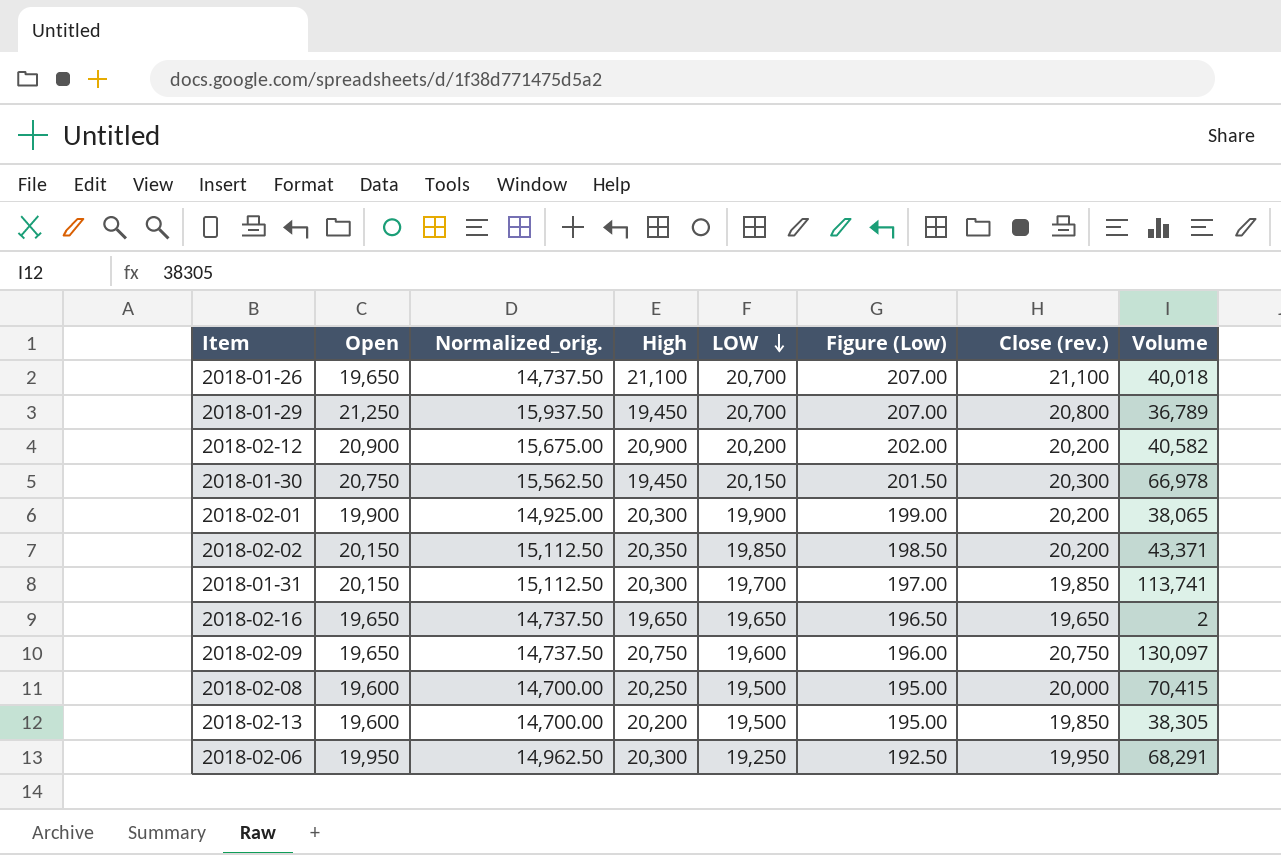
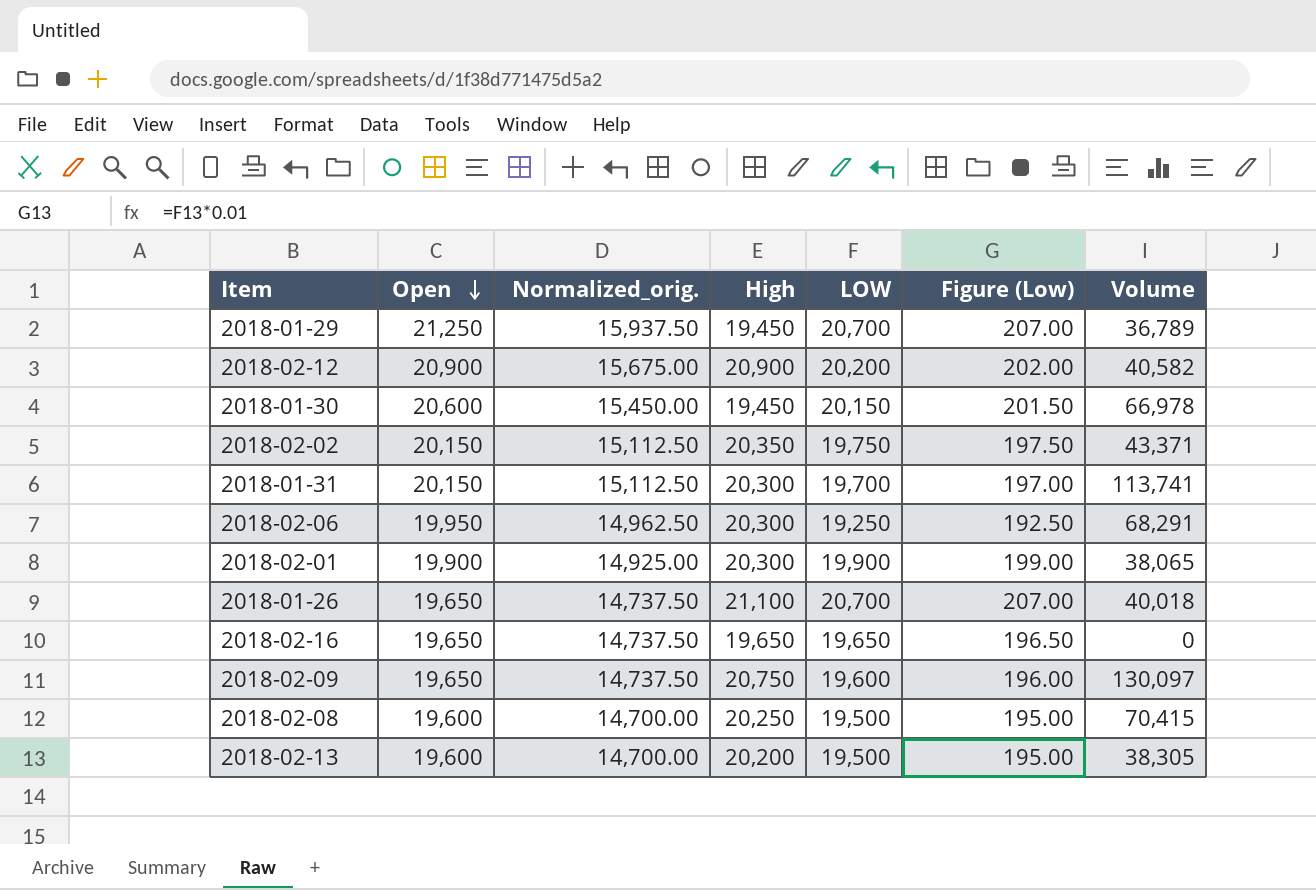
row order: LOW descending -> Open descending
column Close (rev.) | position: 7 -> none
2018-01-30 | Open: 20,750 -> 20,600
2018-01-30 | Normalized_orig.: 15,562.50 -> 15,450.00
2018-02-02 | LOW: 19,850 -> 19,750
2018-02-02 | Figure (Low): 198.50 -> 197.50
2018-02-16 | Volume: 2 -> 0

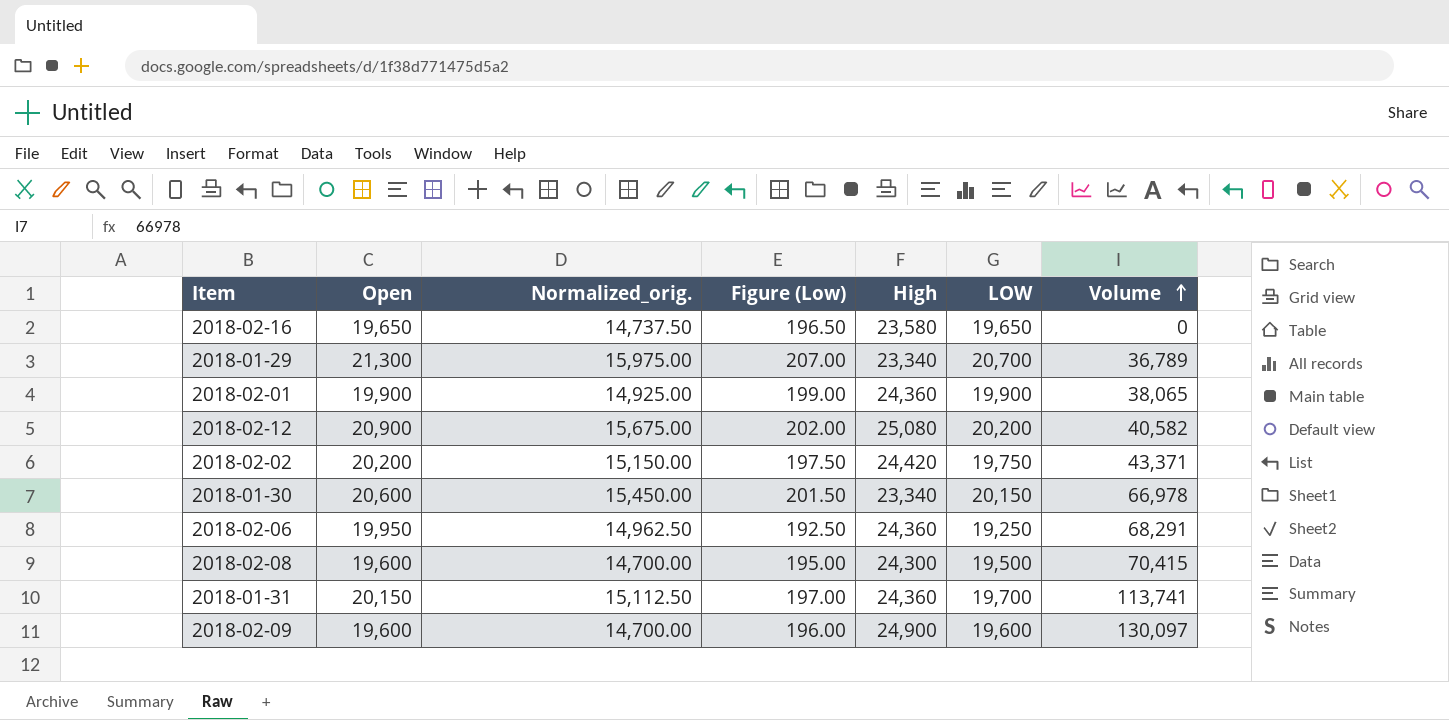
row order: Open descending -> Volume ascending
column Figure (Low) | position: 6 -> 4
row 2018-01-26: 19,650 | 14,737.50 | 21,100 | 20,700 | 207.00 | 40,018 -> none
row 2018-02-13: 19,600 | 14,700.00 | 20,200 | 19,500 | 195.00 | 38,305 -> none
2018-02-16 | High: 19,650 -> 23,580
2018-01-29 | Open: 21,250 -> 21,300
2018-01-29 | Normalized_orig.: 15,937.50 -> 15,975.00
2018-01-29 | High: 19,450 -> 23,340
2018-02-01 | High: 20,300 -> 24,360
2018-02-12 | High: 20,900 -> 25,080
2018-02-02 | Open: 20,150 -> 20,200
2018-02-02 | Normalized_orig.: 15,112.50 -> 15,150.00
2018-02-02 | High: 20,350 -> 24,420
2018-01-30 | High: 19,450 -> 23,340
2018-02-06 | High: 20,300 -> 24,360
2018-02-08 | High: 20,250 -> 24,300
2018-01-31 | High: 20,300 -> 24,360
2018-02-09 | Open: 19,650 -> 19,600
2018-02-09 | Normalized_orig.: 14,737.50 -> 14,700.00
2018-02-09 | High: 20,750 -> 24,900

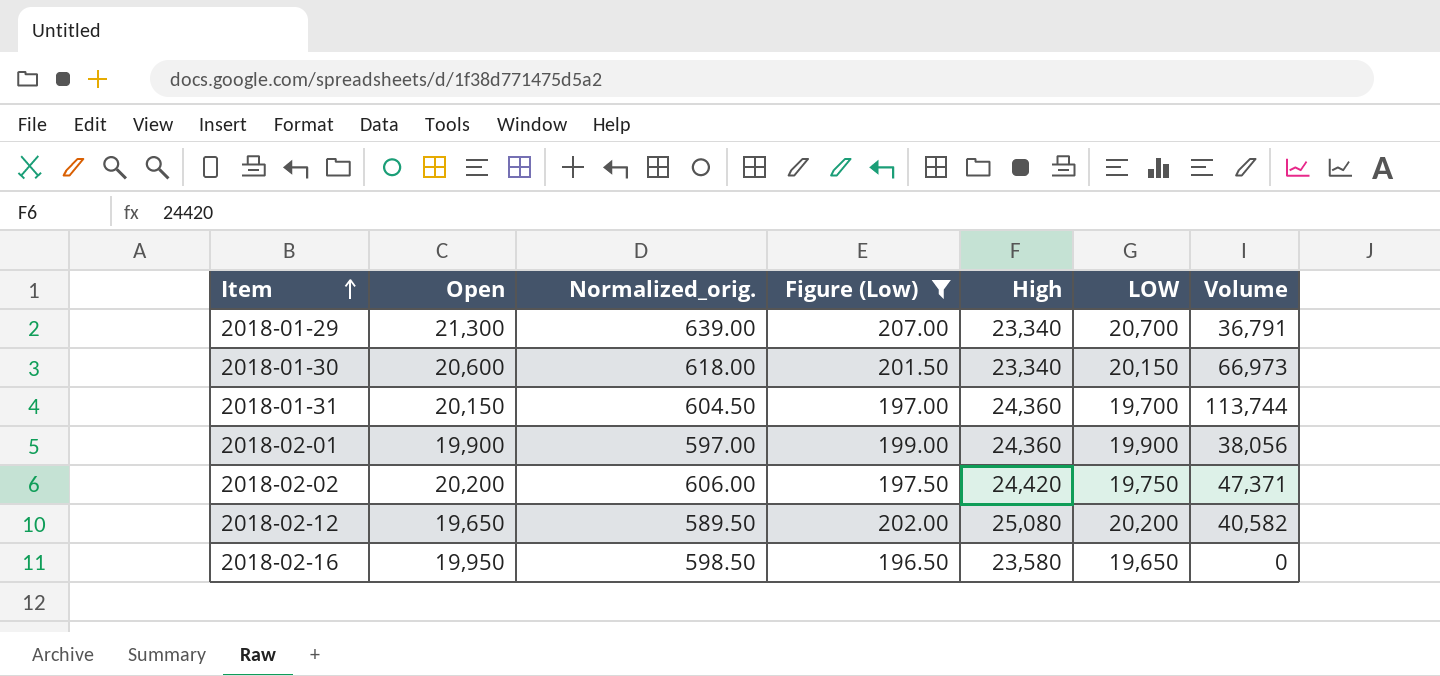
filter: none -> Figure (Low) >= 196.50
row order: Volume ascending -> Item ascending
column Normalized_orig. | formula: [Open] * 0.75 -> [Open] * 0.03
2018-01-29 | Volume: 36,789 -> 36,791
2018-01-30 | Volume: 66,978 -> 66,973
2018-01-31 | Volume: 113,741 -> 113,744
2018-02-01 | Volume: 38,065 -> 38,056
2018-02-02 | Volume: 43,371 -> 47,371
2018-02-12 | Open: 20,900 -> 19,650
2018-02-16 | Open: 19,650 -> 19,950

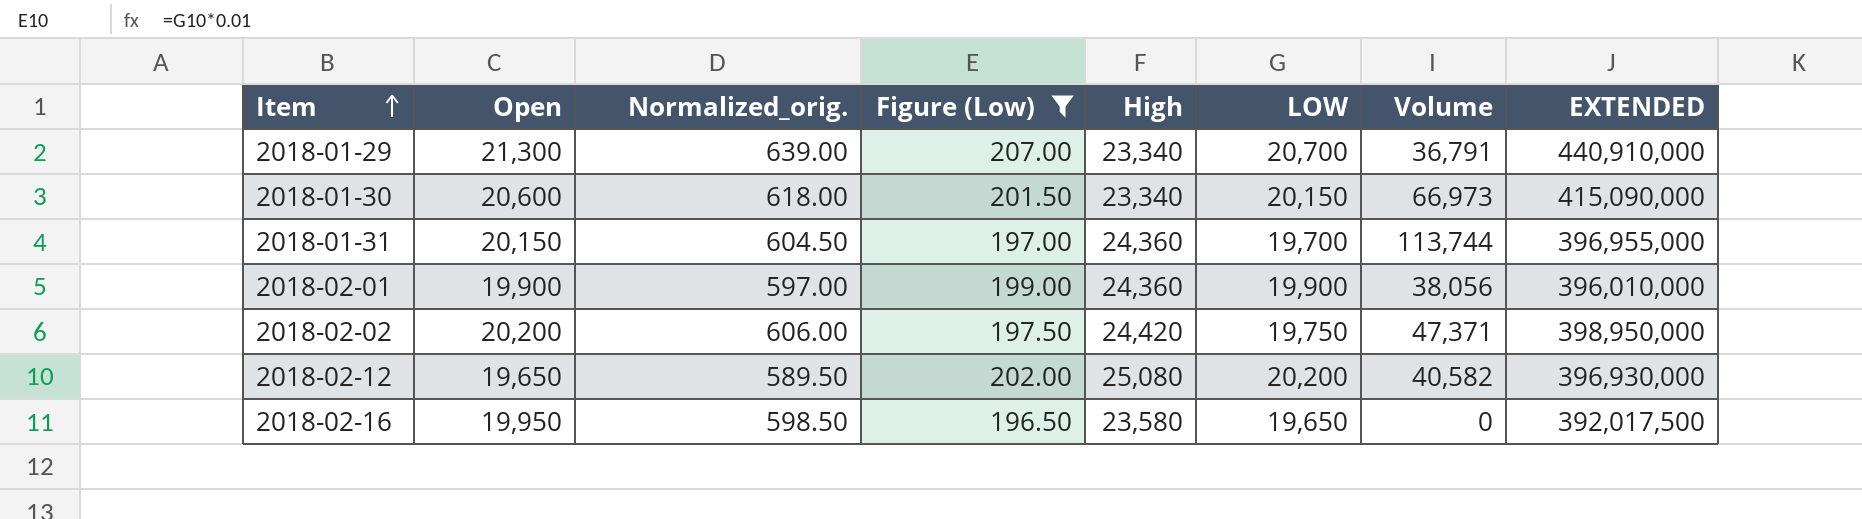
column EXTENDED | formula: none -> [Open] * [LOW]

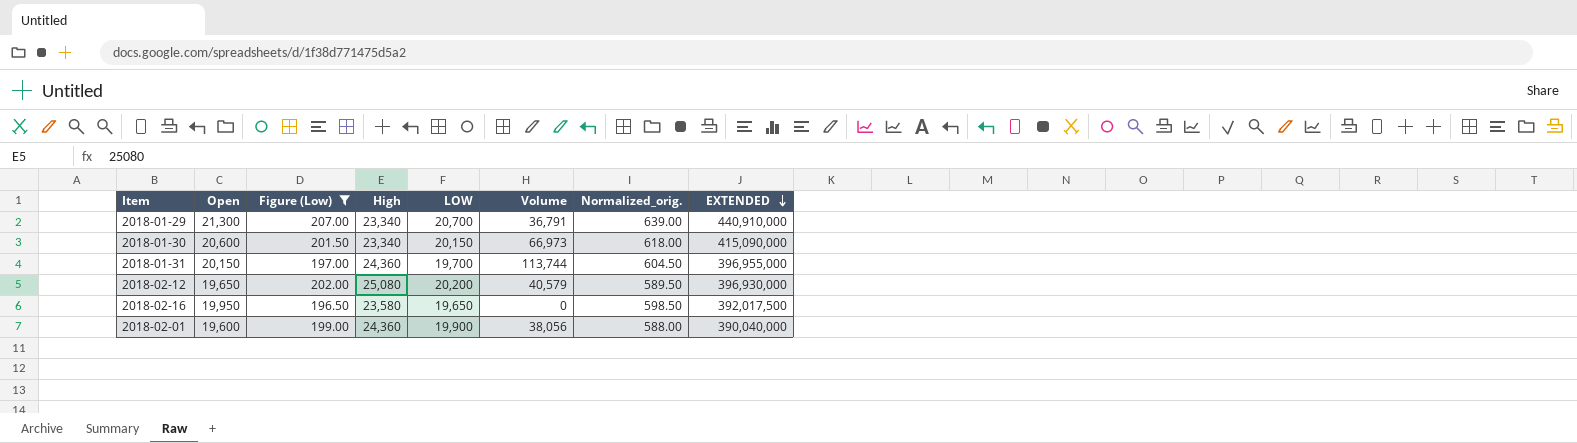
row order: Item ascending -> EXTENDED descending
column Normalized_orig. | position: 3 -> 7
row 2018-02-02: 20,200 | 606.00 | 197.50 | 24,420 | 19,750 | 47,371 | 398,950,000 -> none
2018-02-12 | Volume: 40,582 -> 40,579
2018-02-01 | Open: 19,900 -> 19,600
2018-02-01 | Normalized_orig.: 597.00 -> 588.00
2018-02-01 | EXTENDED: 396,010,000 -> 390,040,000

